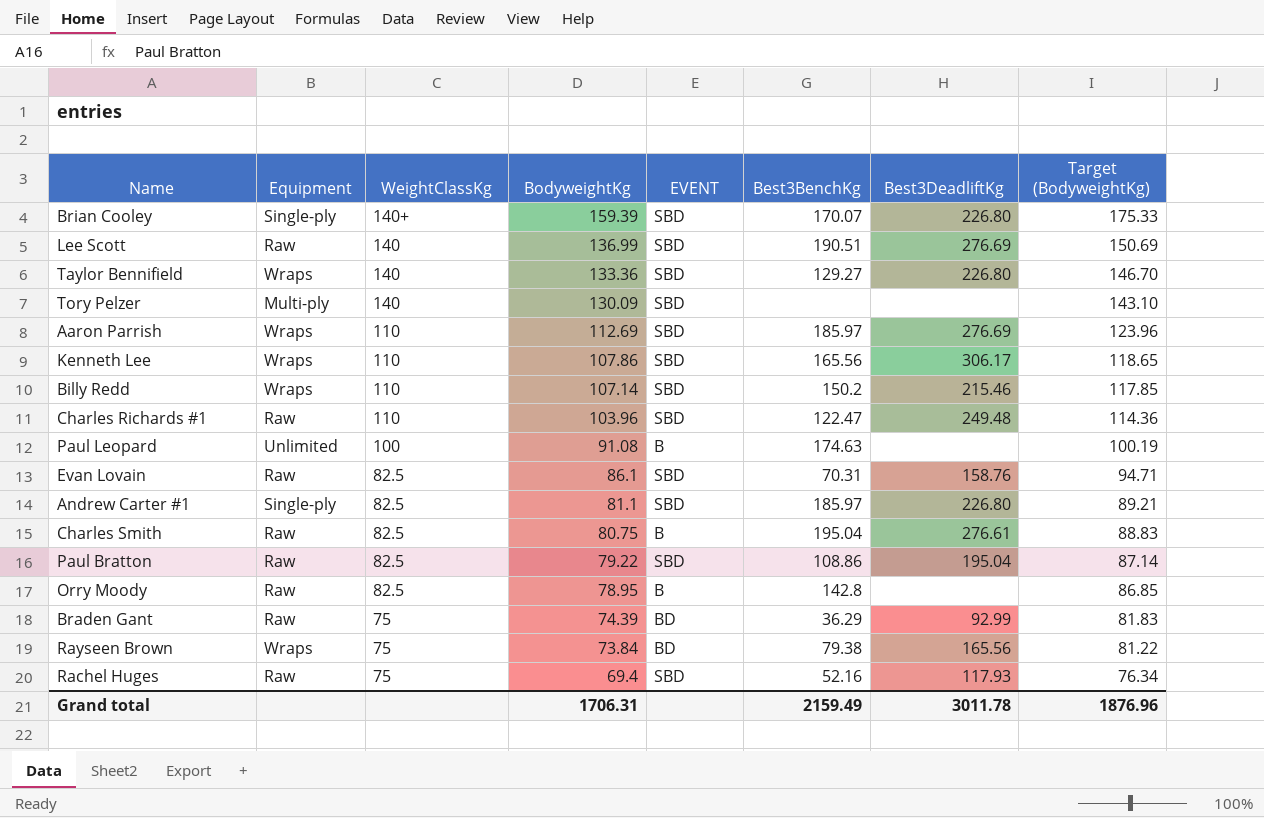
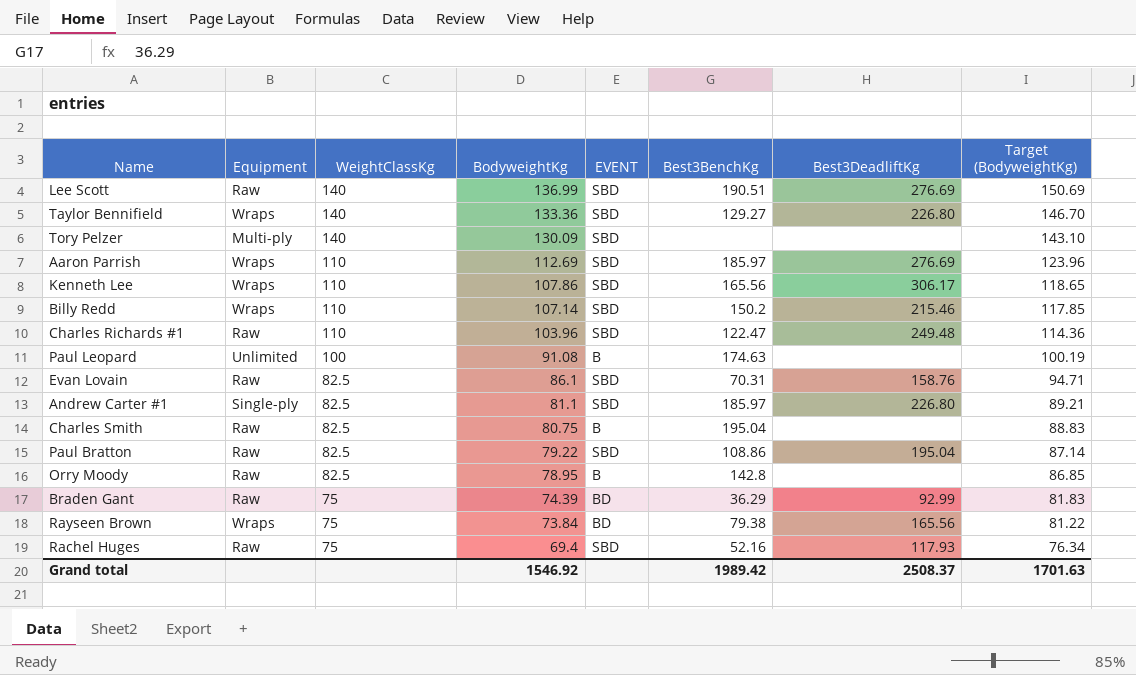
row Brian Cooley: Single-ply | 140+ | 159.39 | SBD | 170.07 | 226.80 | 175.33 -> none
Charles Smith | Best3DeadliftKg: 276.61 -> none
Grand total | BodyweightKg: 1706.31 -> 1546.92
Grand total | Best3BenchKg: 2159.49 -> 1989.42
Grand total | Best3DeadliftKg: 3011.78 -> 2508.37
Grand total | Target (BodyweightKg): 1876.96 -> 1701.63

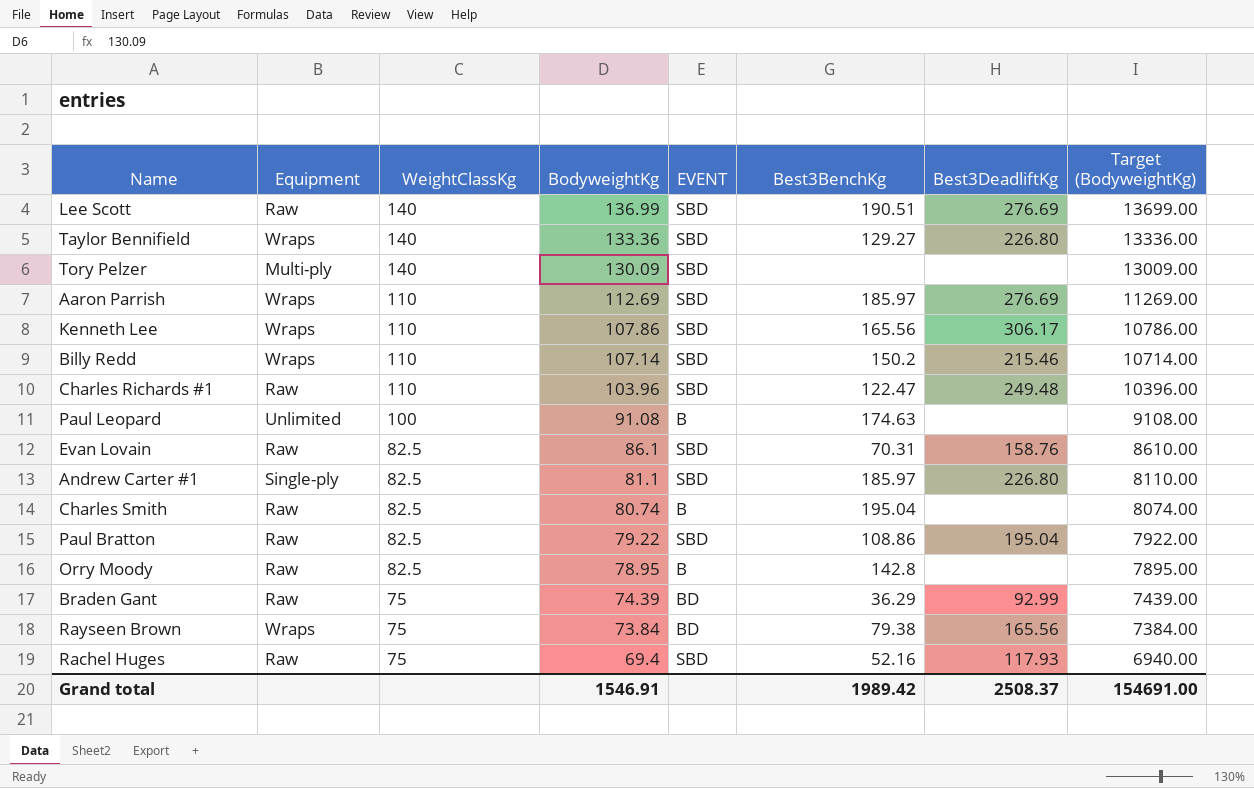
column Target (BodyweightKg) | formula: [BodyweightKg] * 1.1 -> [BodyweightKg] * 100
Charles Smith | BodyweightKg: 80.75 -> 80.74
Grand total | BodyweightKg: 1546.92 -> 1546.91
Grand total | Target (BodyweightKg): 1701.63 -> 154691.00

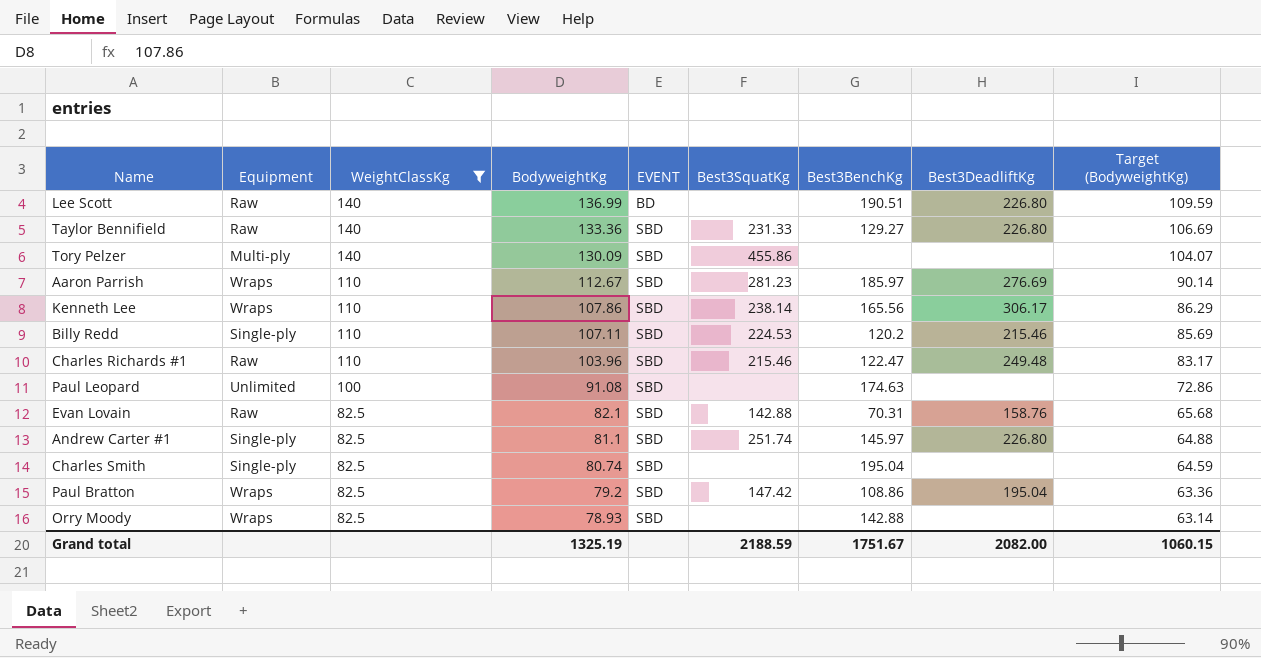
filter: none -> WeightClassKg != 75
column Best3SquatKg | position: none -> 6
column Target (BodyweightKg) | formula: [BodyweightKg] * 100 -> [BodyweightKg] * 0.8
Lee Scott | EVENT: SBD -> BD
Lee Scott | Best3DeadliftKg: 276.69 -> 226.80
Taylor Bennifield | Equipment: Wraps -> Raw
Aaron Parrish | BodyweightKg: 112.69 -> 112.67
Billy Redd | Equipment: Wraps -> Single-ply
Billy Redd | BodyweightKg: 107.14 -> 107.11
Billy Redd | Best3BenchKg: 150.2 -> 120.2
Paul Leopard | EVENT: B -> SBD
Evan Lovain | BodyweightKg: 86.1 -> 82.1
Andrew Carter #1 | Best3BenchKg: 185.97 -> 145.97
Charles Smith | Equipment: Raw -> Single-ply
Charles Smith | EVENT: B -> SBD
Paul Bratton | Equipment: Raw -> Wraps
Paul Bratton | BodyweightKg: 79.22 -> 79.2
Orry Moody | Equipment: Raw -> Wraps
Orry Moody | BodyweightKg: 78.95 -> 78.93
Orry Moody | EVENT: B -> SBD
Orry Moody | Best3BenchKg: 142.8 -> 142.88
Grand total | BodyweightKg: 1546.91 -> 1325.19
Grand total | Best3BenchKg: 1989.42 -> 1751.67
Grand total | Best3DeadliftKg: 2508.37 -> 2082.00
Grand total | Target (BodyweightKg): 154691.00 -> 1060.15

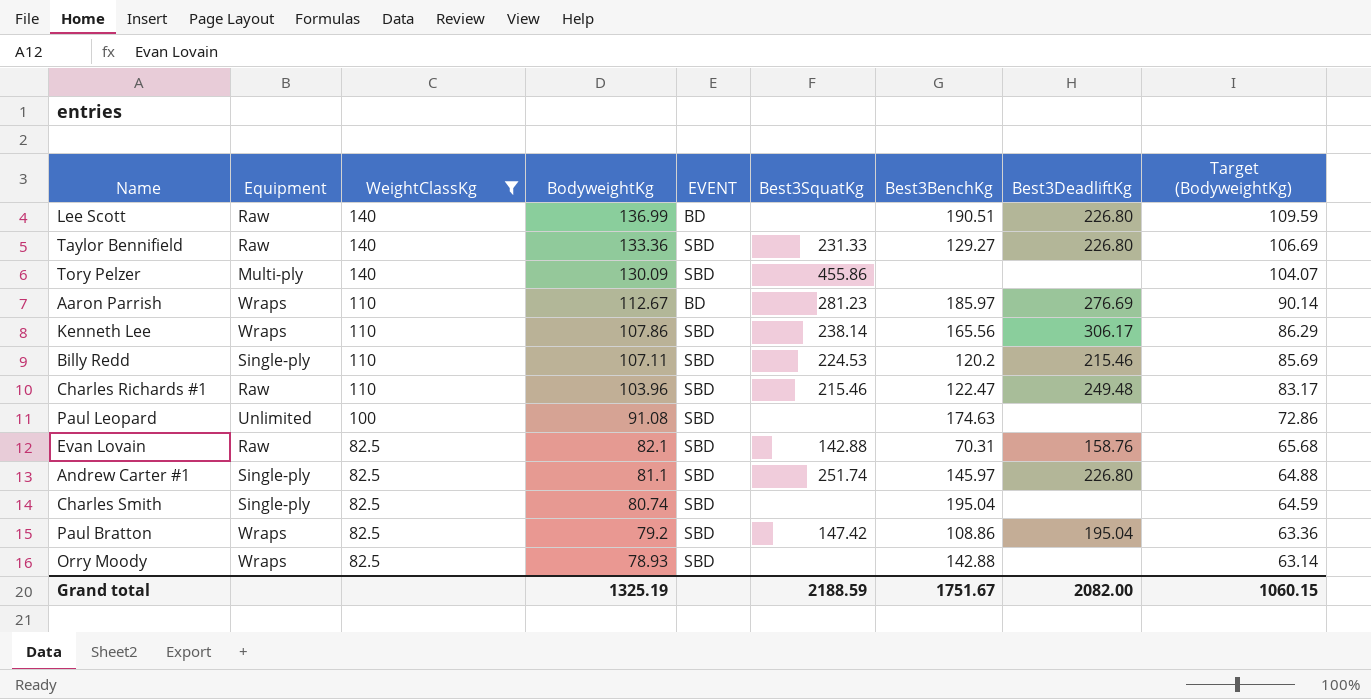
Aaron Parrish | EVENT: SBD -> BD

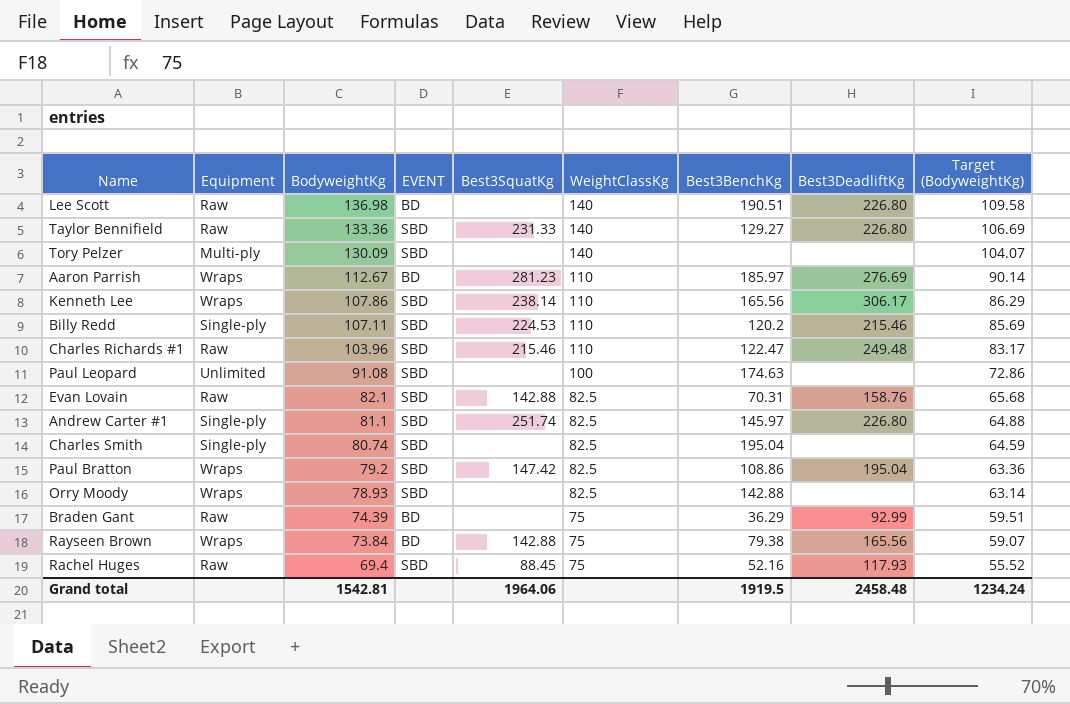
filter: WeightClassKg != 75 -> none
column WeightClassKg | position: 3 -> 6
Lee Scott | BodyweightKg: 136.99 -> 136.98
Lee Scott | Target (BodyweightKg): 109.59 -> 109.58
Tory Pelzer | Best3SquatKg: 455.86 -> none
Grand total | BodyweightKg: 1325.19 -> 1542.81
Grand total | Best3SquatKg: 2188.59 -> 1964.06
Grand total | Best3BenchKg: 1751.67 -> 1919.5
Grand total | Best3DeadliftKg: 2082.00 -> 2458.48
Grand total | Target (BodyweightKg): 1060.15 -> 1234.24

